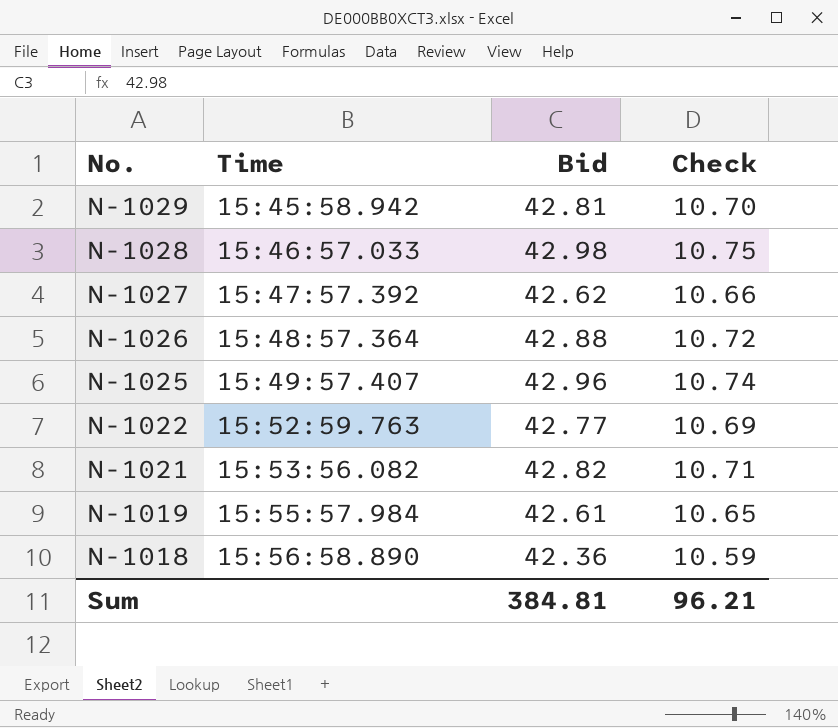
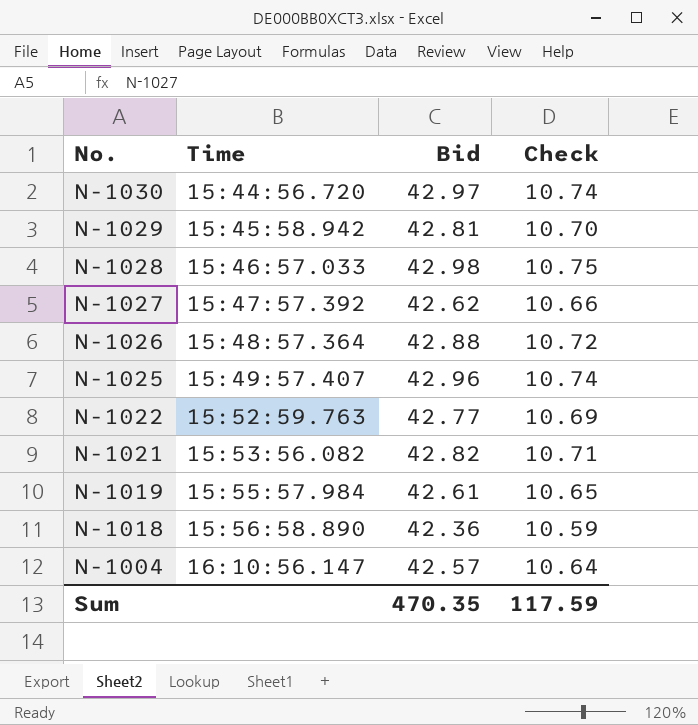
row N-1030: none -> 15:44:56.720 | 42.97 | 10.74
row N-1004: none -> 16:10:56.147 | 42.57 | 10.64
Sum | Bid: 384.81 -> 470.35
Sum | Check: 96.21 -> 117.59

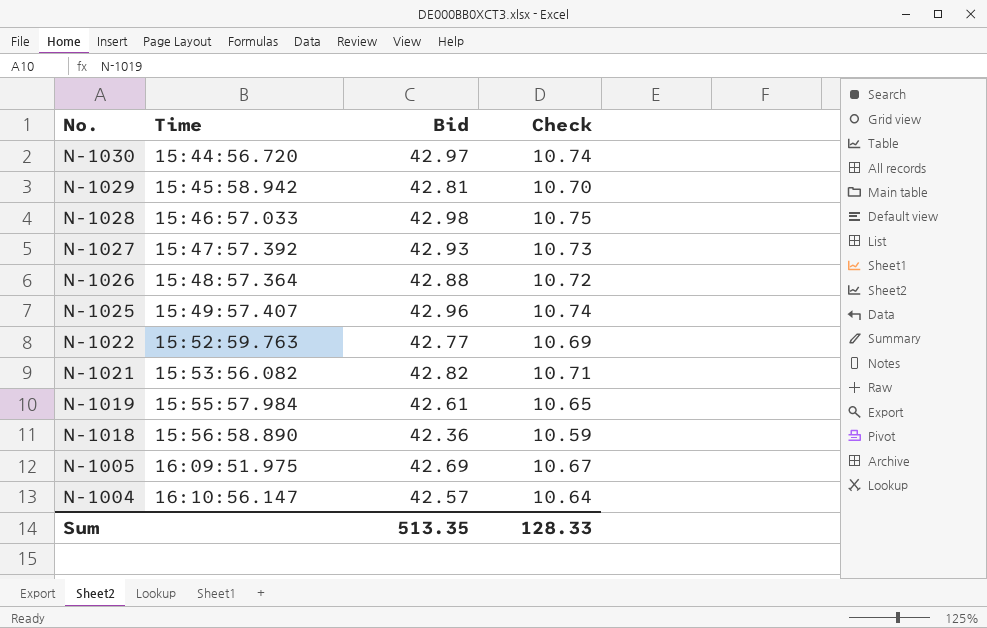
N-1027 | Bid: 42.62 -> 42.93
N-1027 | Check: 10.66 -> 10.73
row N-1005: none -> 16:09:51.975 | 42.69 | 10.67
Sum | Bid: 470.35 -> 513.35
Sum | Check: 117.59 -> 128.33

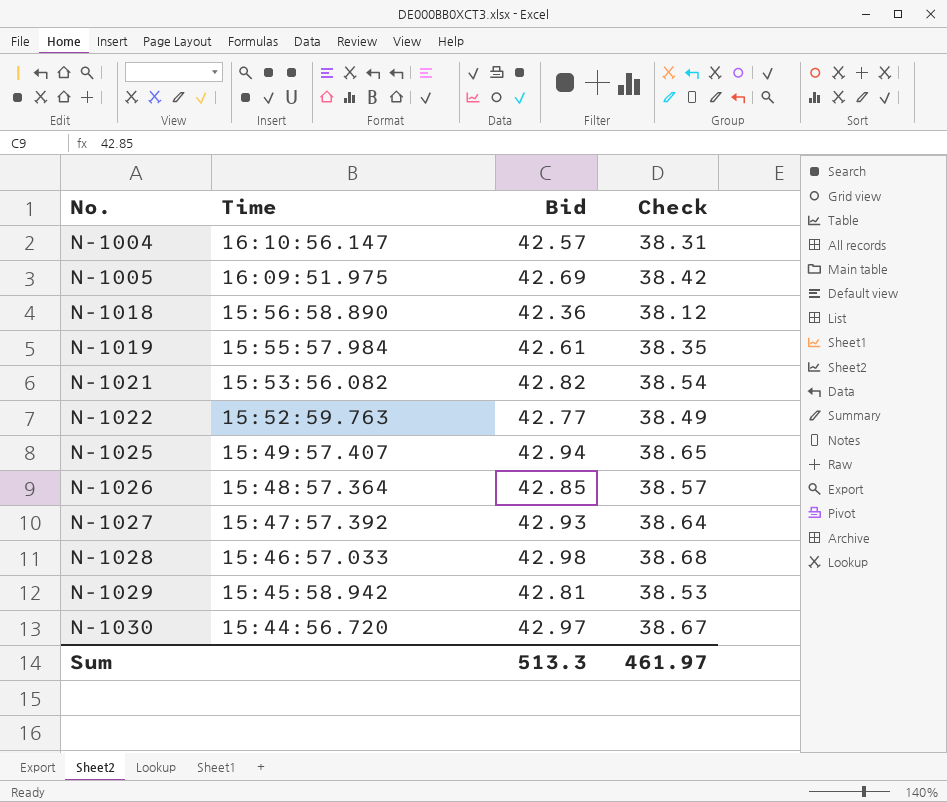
row order: No. descending -> No. ascending
column Check | formula: [Bid] * 0.25 -> [Bid] * 0.9
N-1025 | Bid: 42.96 -> 42.94
N-1026 | Bid: 42.88 -> 42.85
Sum | Bid: 513.35 -> 513.3
Sum | Check: 128.33 -> 461.97

